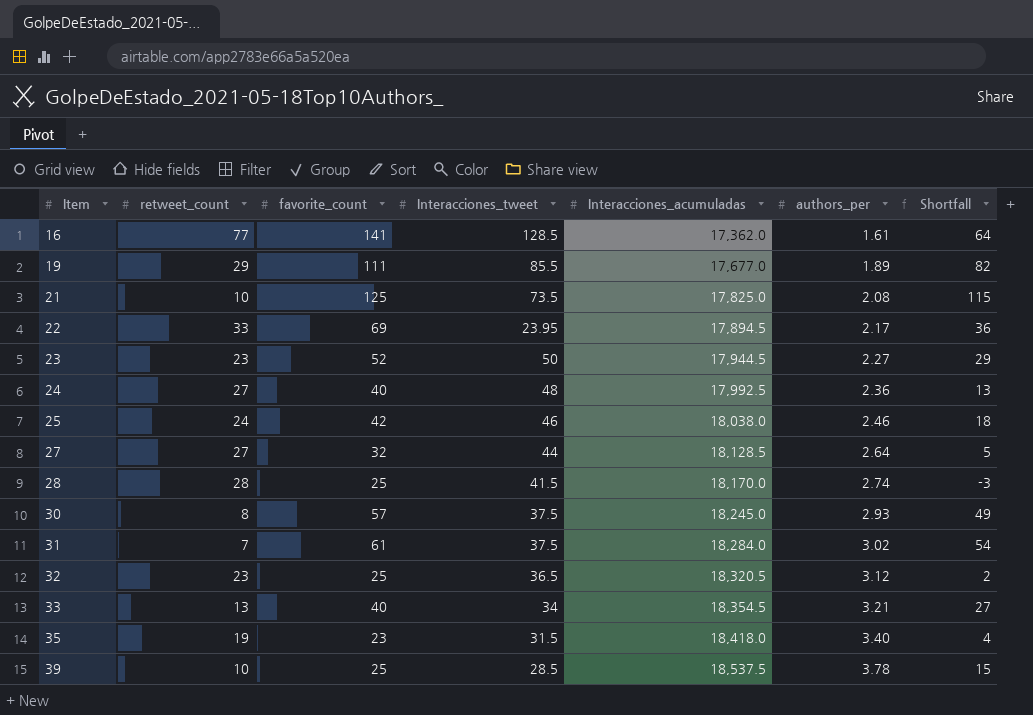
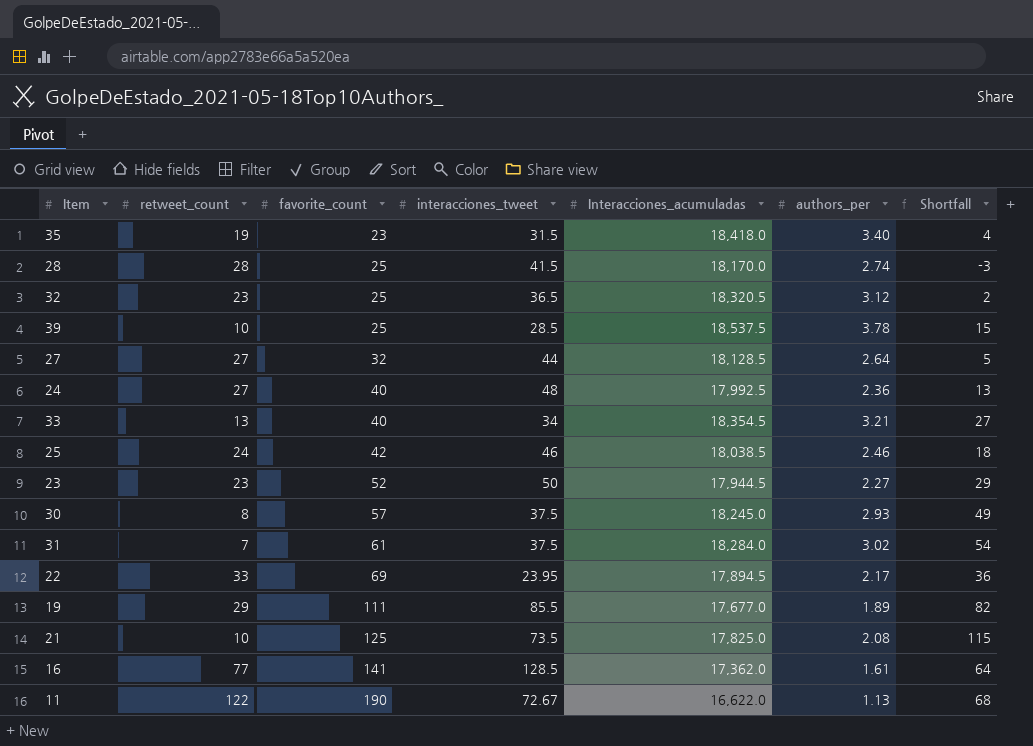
row order: Item ascending -> favorite_count ascending
column name: Interacciones_tweet -> interacciones_tweet
25 | Interacciones_acumuladas: 18,038.0 -> 18,038.5
row 11: none -> 122 | 190 | 72.67 | 16,622.0 | 1.13 | 68

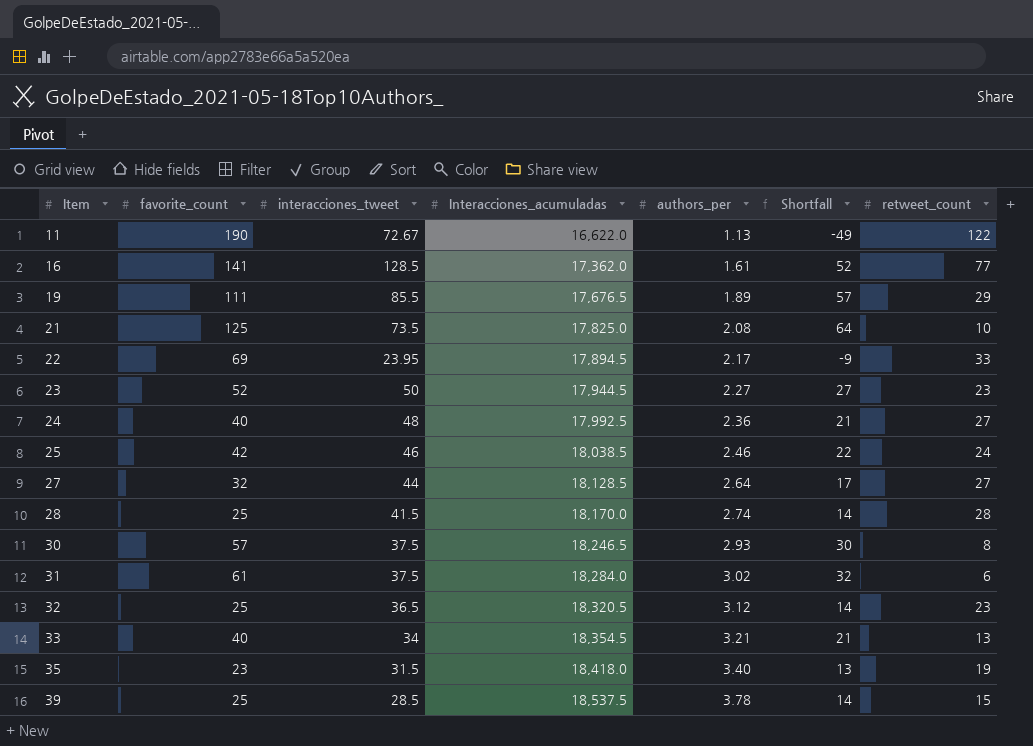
row order: favorite_count ascending -> Item ascending
column Shortfall | formula: [favorite_count] - [retweet_count] -> [interacciones_tweet] - [retweet_count]
column retweet_count | position: 2 -> 7
19 | Interacciones_acumuladas: 17,677.0 -> 17,676.5
30 | Interacciones_acumuladas: 18,245.0 -> 18,246.5
31 | retweet_count: 7 -> 6
39 | retweet_count: 10 -> 15

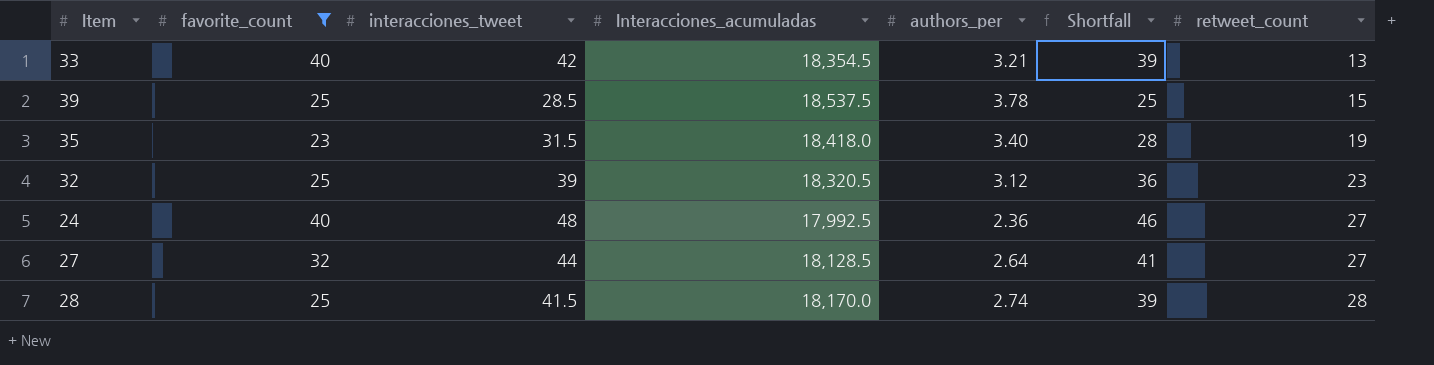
filter: none -> favorite_count <= 40
row order: Item ascending -> retweet_count ascending
column Shortfall | formula: [interacciones_tweet] - [retweet_count] -> [interacciones_tweet] - [authors_per]
33 | interacciones_tweet: 34 -> 42
32 | interacciones_tweet: 36.5 -> 39

